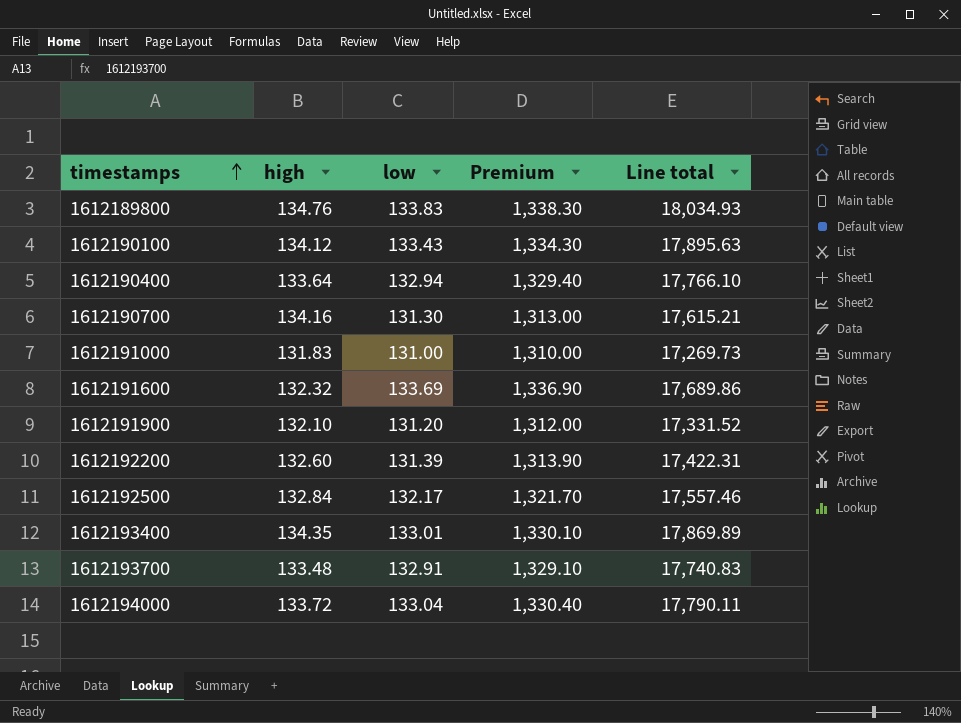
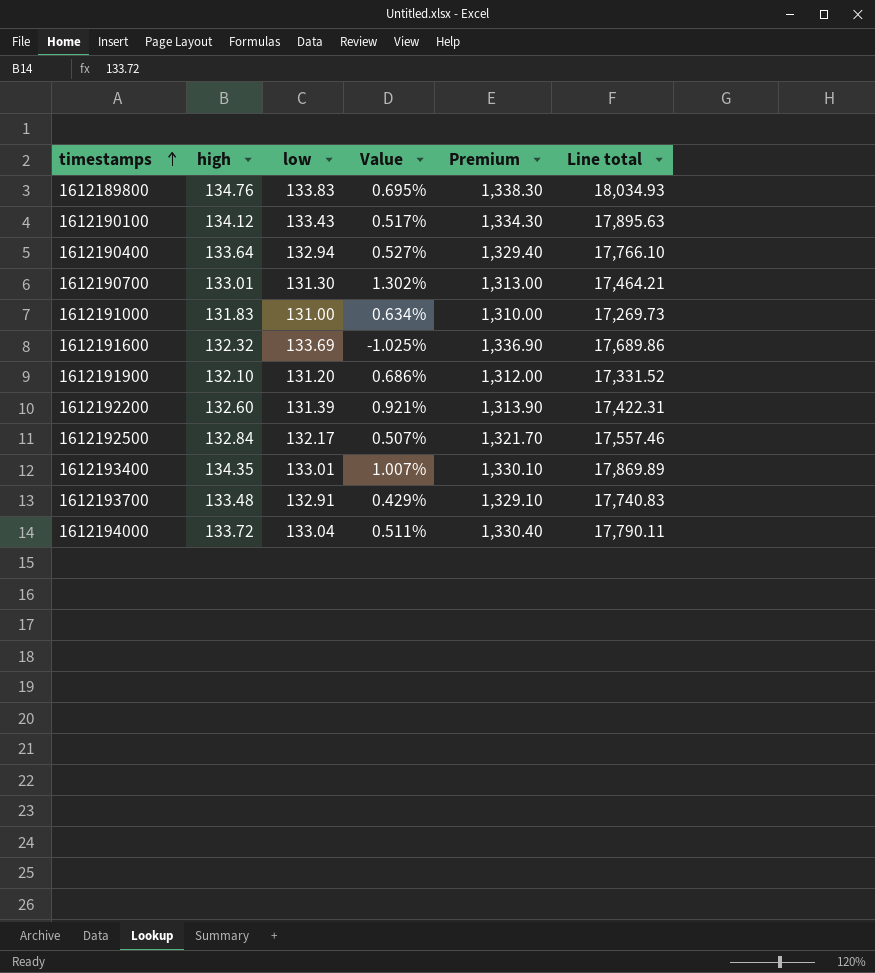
column Value | formula: none -> ([high] - [low]) / [low]
1612190700 | high: 134.16 -> 133.01
1612190700 | Line total: 17,615.21 -> 17,464.21

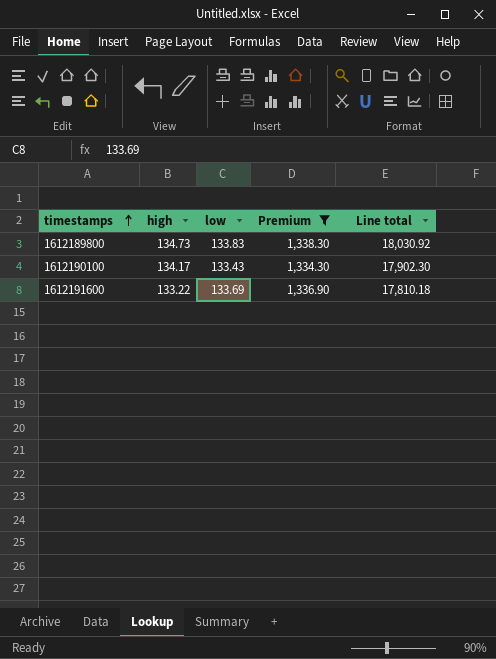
filter: none -> Premium >= 1,334.30
column Value | formula: ([high] - [low]) / [low] -> none
1612189800 | high: 134.76 -> 134.73
1612189800 | Line total: 18,034.93 -> 18,030.92
1612190100 | high: 134.12 -> 134.17
1612190100 | Line total: 17,895.63 -> 17,902.30
1612191600 | high: 132.32 -> 133.22
1612191600 | Line total: 17,689.86 -> 17,810.18

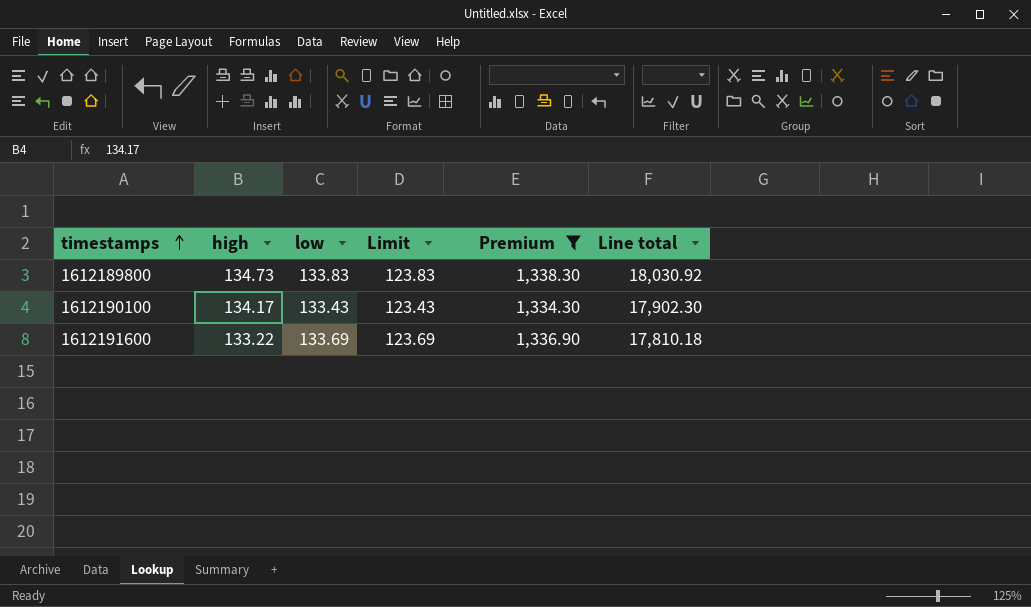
column Limit | formula: none -> [low] - 10

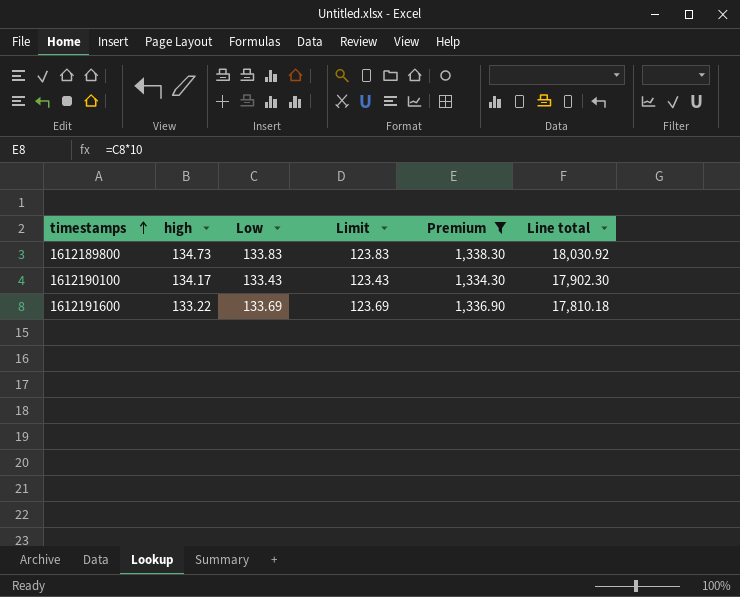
column name: low -> Low

